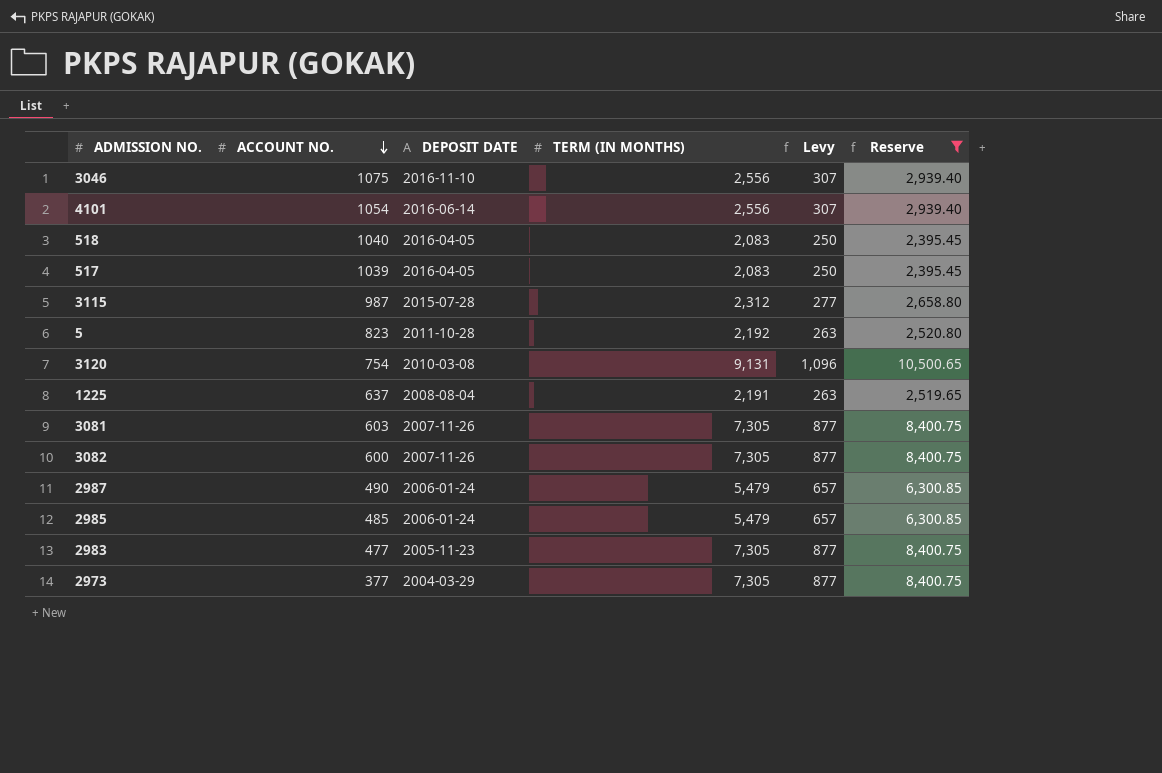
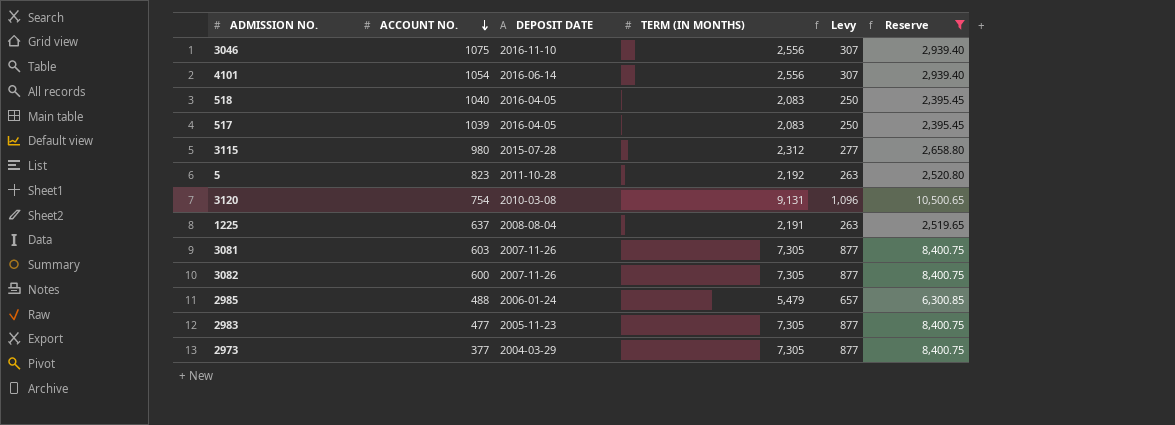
row 2987: 490 | 2006-01-24 | 5,479 | 657 | 6,300.85 -> none
3115 | ACCOUNT NO.: 987 -> 980
2985 | ACCOUNT NO.: 485 -> 488

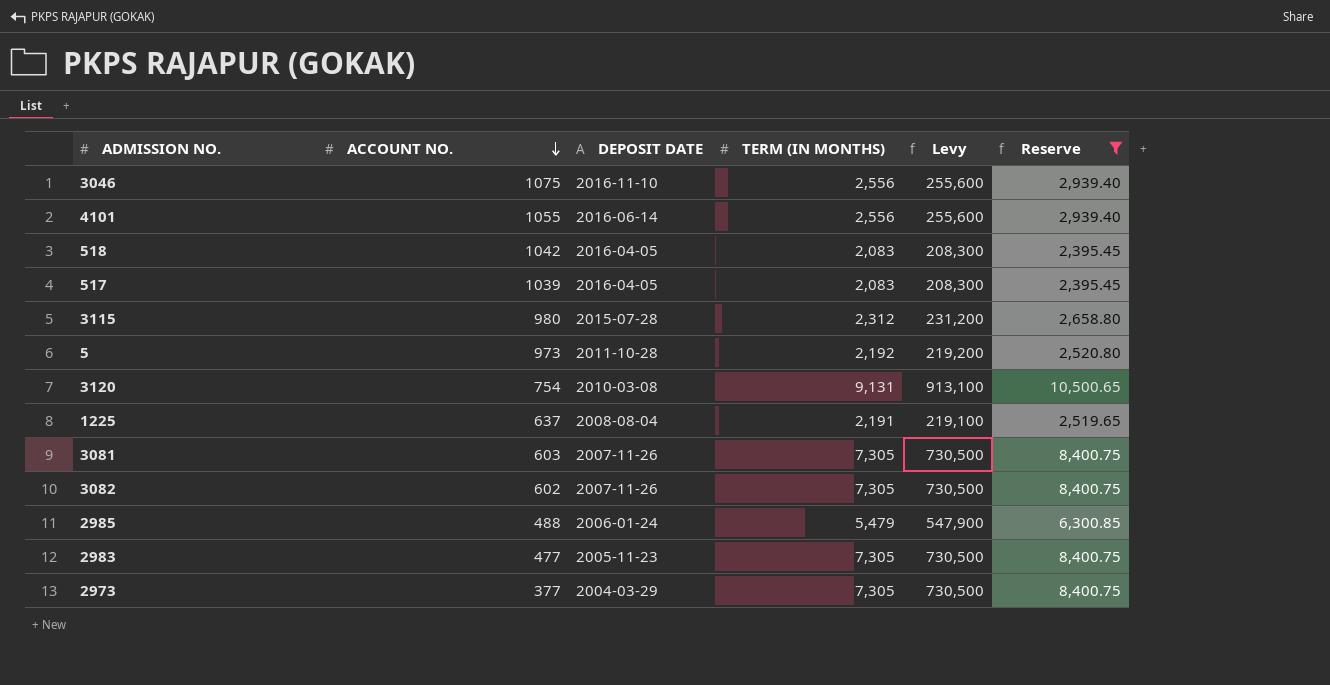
column Levy | formula: [TERM (IN MONTHS)] * 0.12 -> [TERM (IN MONTHS)] * 100
4101 | ACCOUNT NO.: 1054 -> 1055
518 | ACCOUNT NO.: 1040 -> 1042
5 | ACCOUNT NO.: 823 -> 973
3082 | ACCOUNT NO.: 600 -> 602

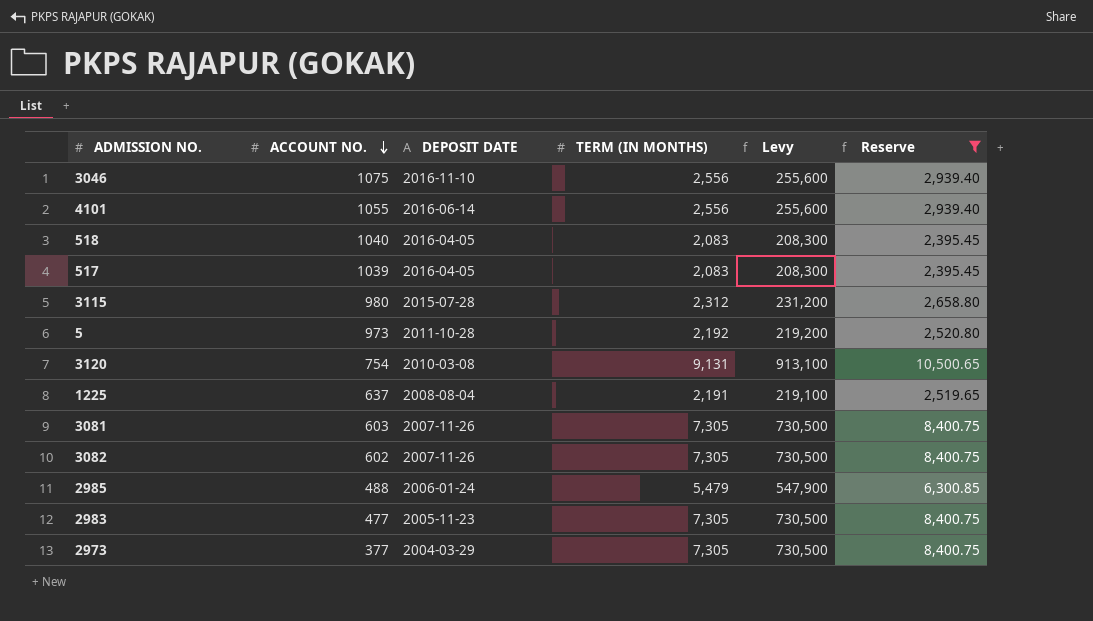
518 | ACCOUNT NO.: 1042 -> 1040

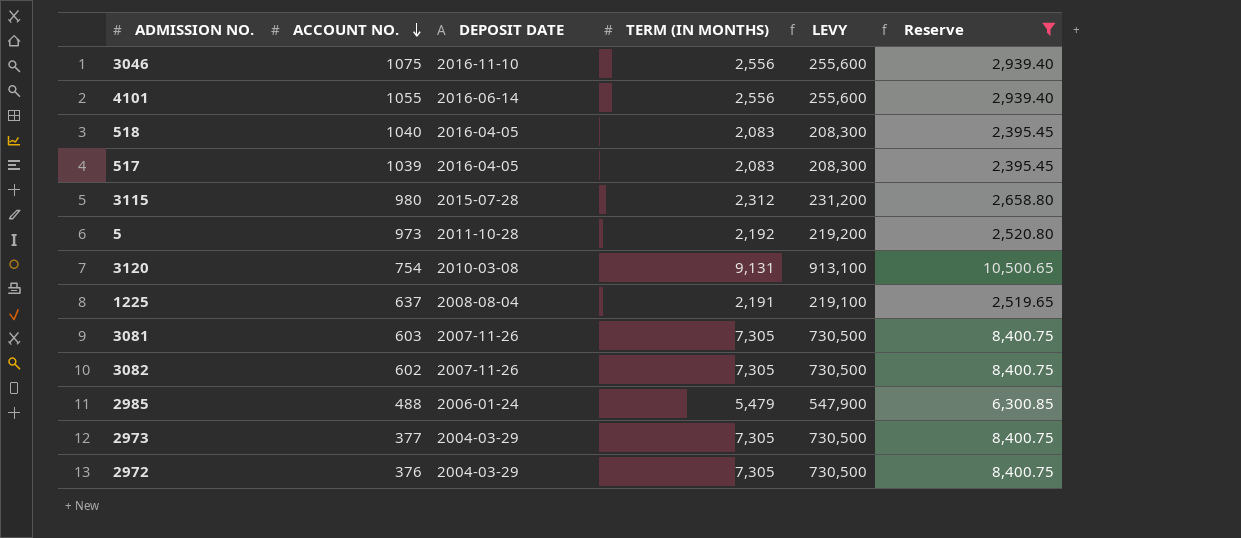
column name: Levy -> LEVY
row 2983: 477 | 2005-11-23 | 7,305 | 730,500 | 8,400.75 -> none
row 2972: none -> 376 | 2004-03-29 | 7,305 | 730,500 | 8,400.75

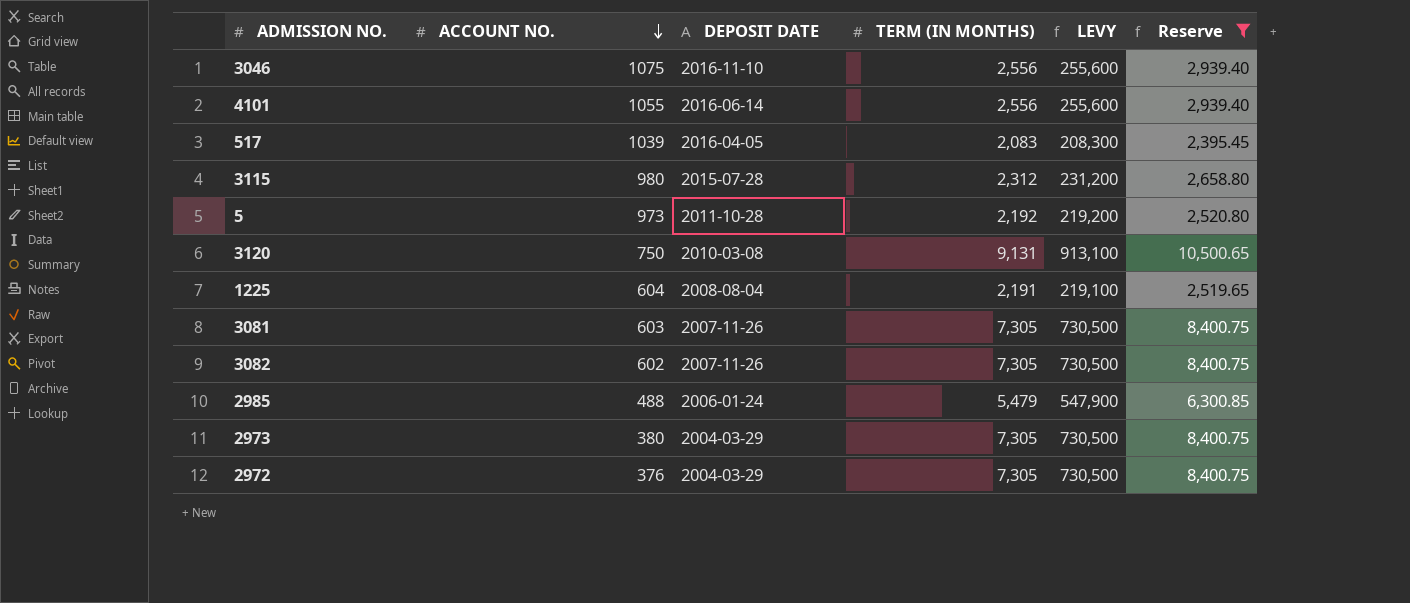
row 518: 1040 | 2016-04-05 | 2,083 | 208,300 | 2,395.45 -> none
3120 | ACCOUNT NO.: 754 -> 750
1225 | ACCOUNT NO.: 637 -> 604
2973 | ACCOUNT NO.: 377 -> 380

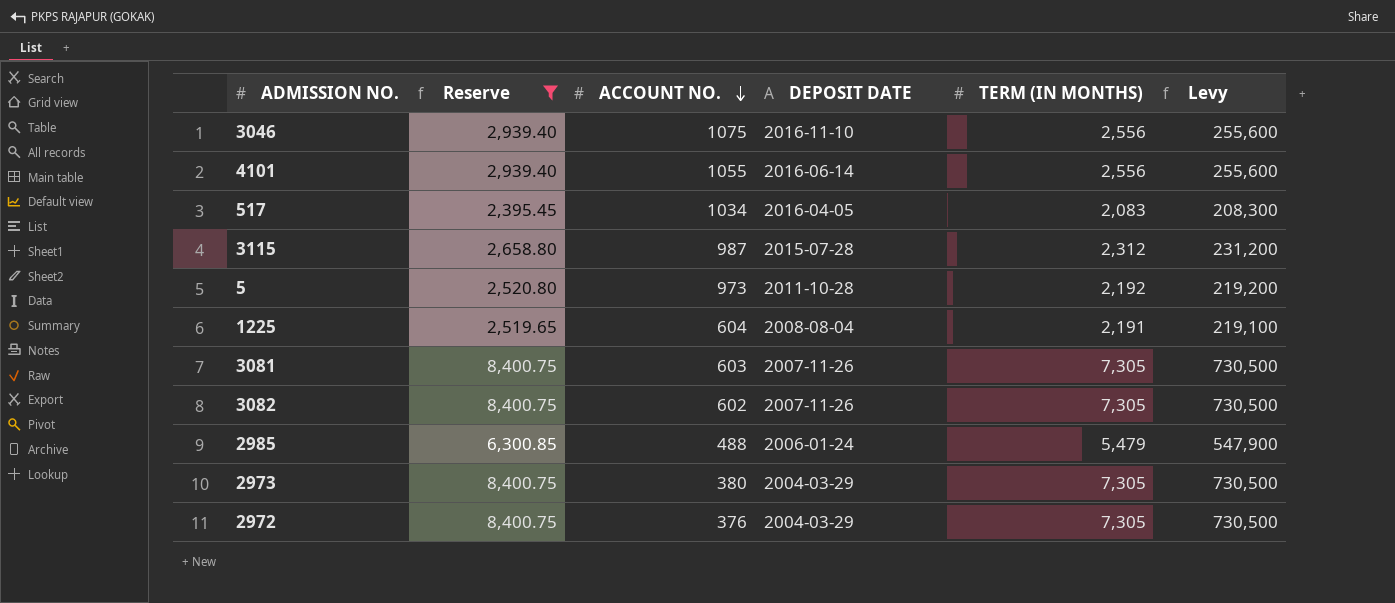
column Reserve | position: 6 -> 2
column name: LEVY -> Levy
row 3120: 750 | 2010-03-08 | 9,131 | 913,100 | 10,500.65 -> none
517 | ACCOUNT NO.: 1039 -> 1034
3115 | ACCOUNT NO.: 980 -> 987

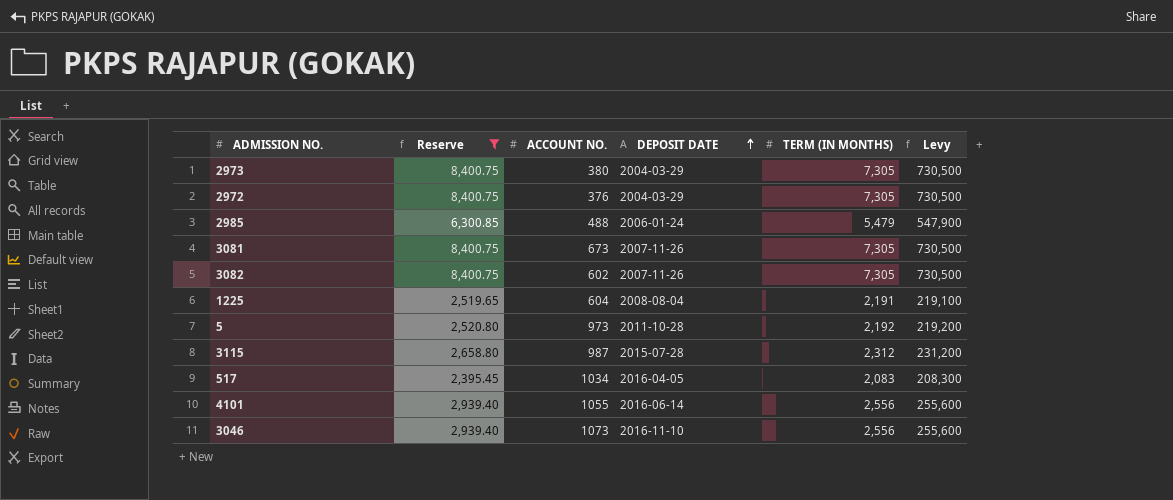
row order: ACCOUNT NO. descending -> DEPOSIT DATE ascending
3081 | ACCOUNT NO.: 603 -> 673
3046 | ACCOUNT NO.: 1075 -> 1073

